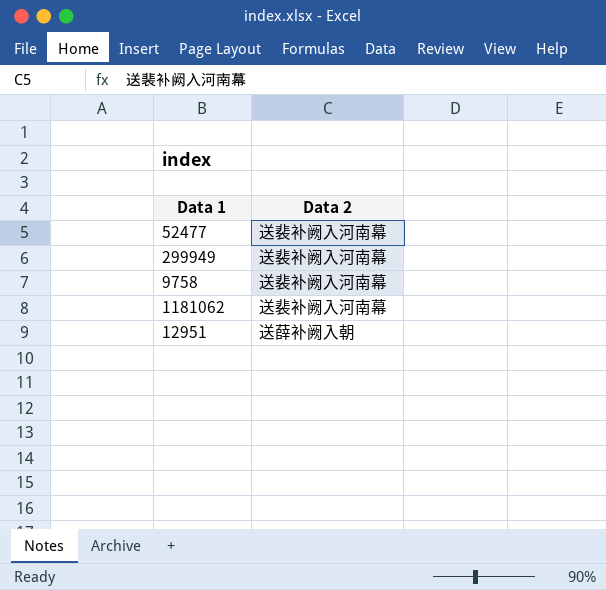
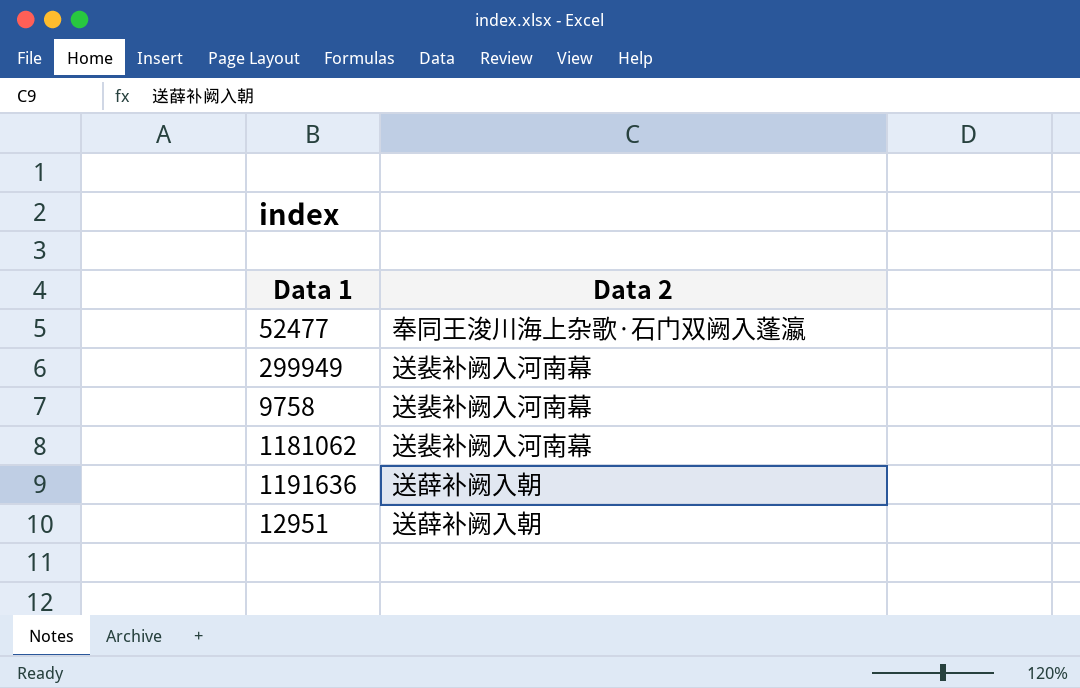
52477 | Data 2: 送裴补阙入河南幕 -> 奉同王浚川海上杂歌·石门双阙入蓬瀛
row 1191636: none -> 送薛补阙入朝

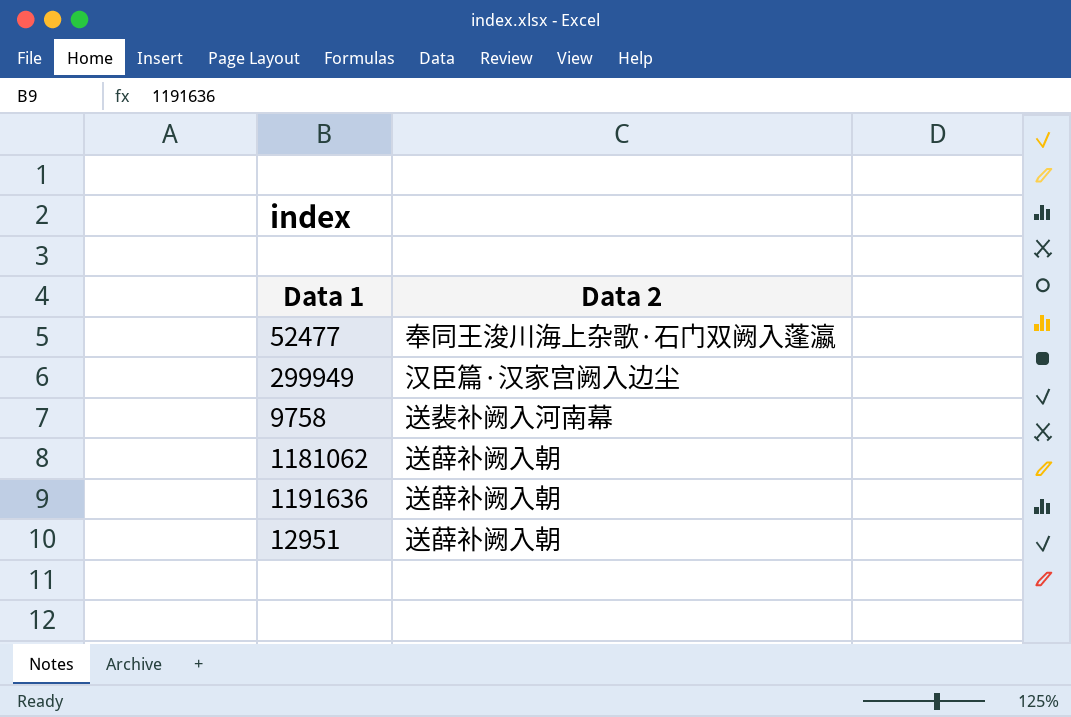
299949 | Data 2: 送裴补阙入河南幕 -> 汉臣篇·汉家宫阙入边尘
1181062 | Data 2: 送裴补阙入河南幕 -> 送薛补阙入朝

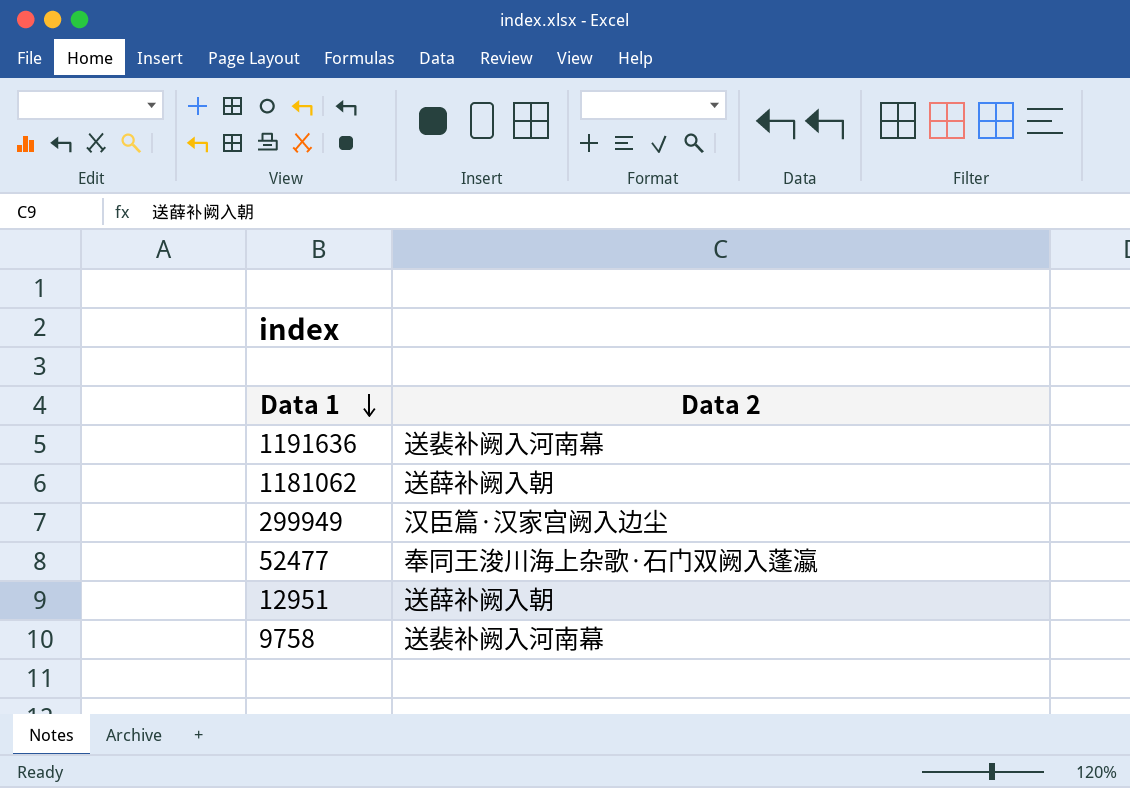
row order: none -> Data 1 descending
1191636 | Data 2: 送薛补阙入朝 -> 送裴补阙入河南幕

